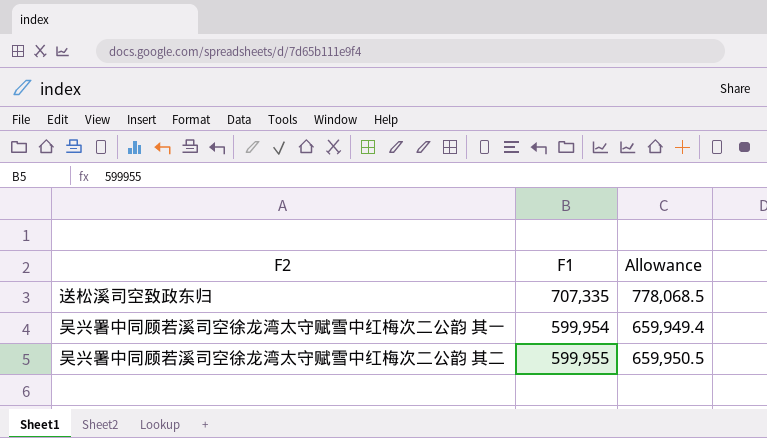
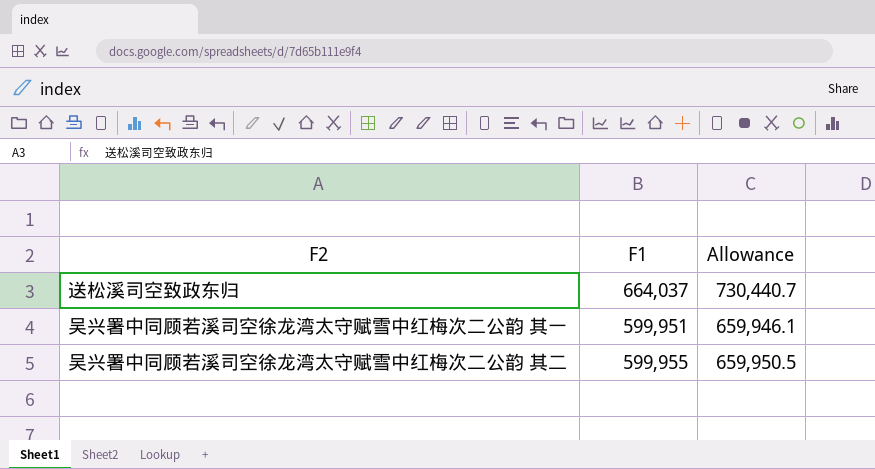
送松溪司空致政东归 | F1: 707,335 -> 664,037
送松溪司空致政东归 | Allowance: 778,068.5 -> 730,440.7
吴兴署中同顾若溪司空徐龙湾太守赋雪中红梅次二公韵 其一 | F1: 599,954 -> 599,951
吴兴署中同顾若溪司空徐龙湾太守赋雪中红梅次二公韵 其一 | Allowance: 659,949.4 -> 659,946.1

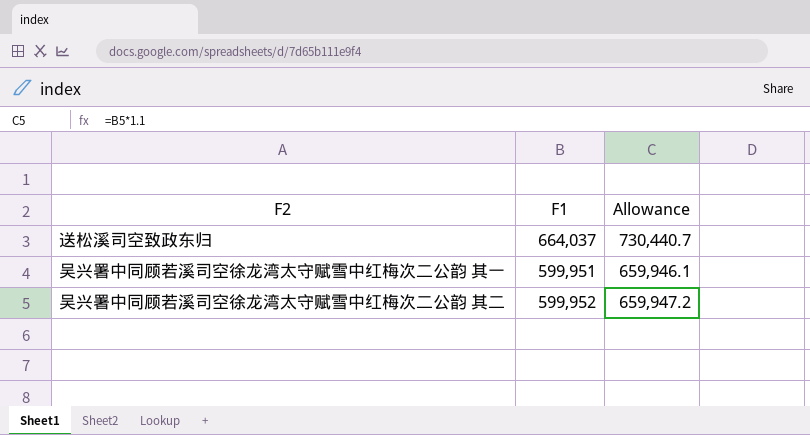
吴兴署中同顾若溪司空徐龙湾太守赋雪中红梅次二公韵 其二 | F1: 599,955 -> 599,952
吴兴署中同顾若溪司空徐龙湾太守赋雪中红梅次二公韵 其二 | Allowance: 659,950.5 -> 659,947.2

